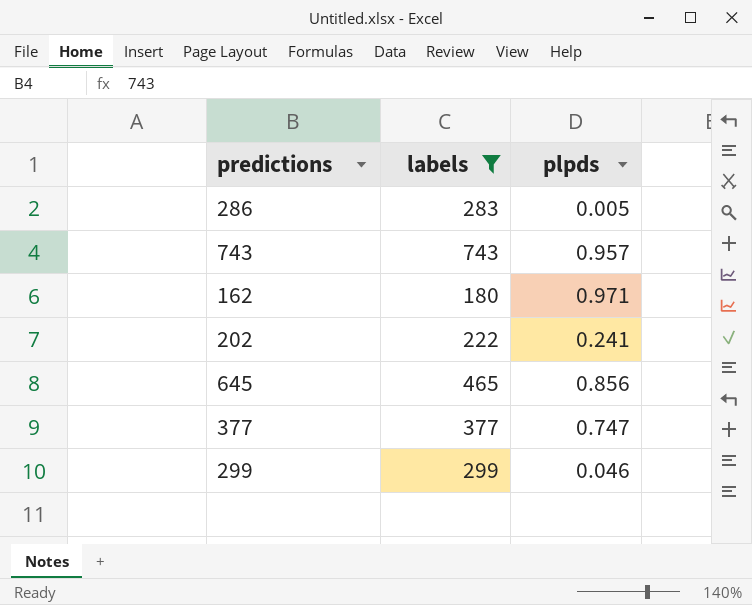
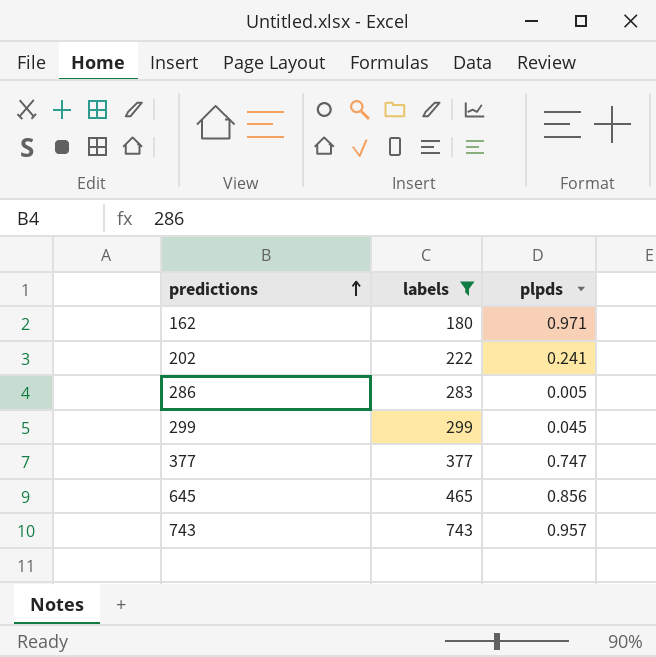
row order: none -> predictions ascending
299 | plpds: 0.046 -> 0.045

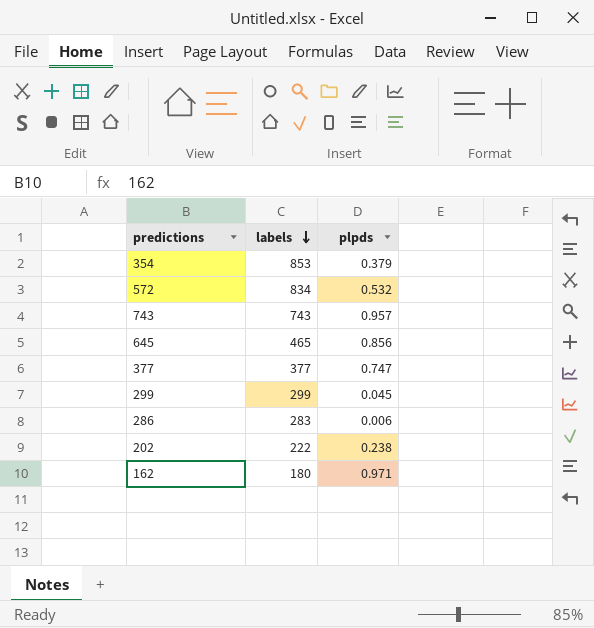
filter: labels <= 743 -> none
row order: predictions ascending -> labels descending
286 | plpds: 0.005 -> 0.006
202 | plpds: 0.241 -> 0.238

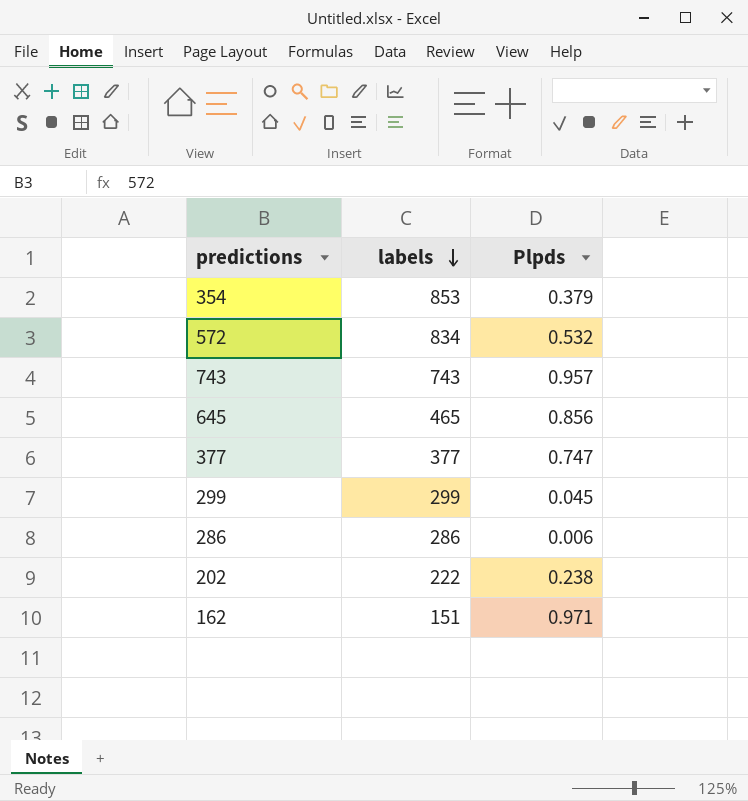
column name: plpds -> Plpds
286 | labels: 283 -> 286
162 | labels: 180 -> 151

